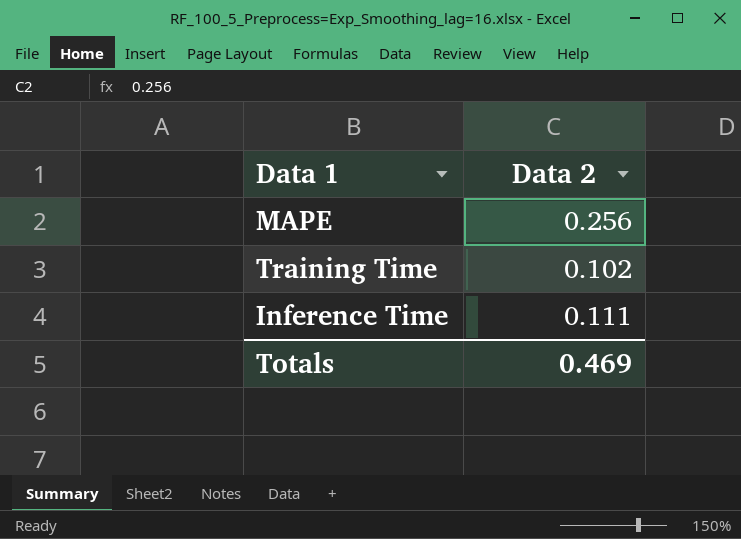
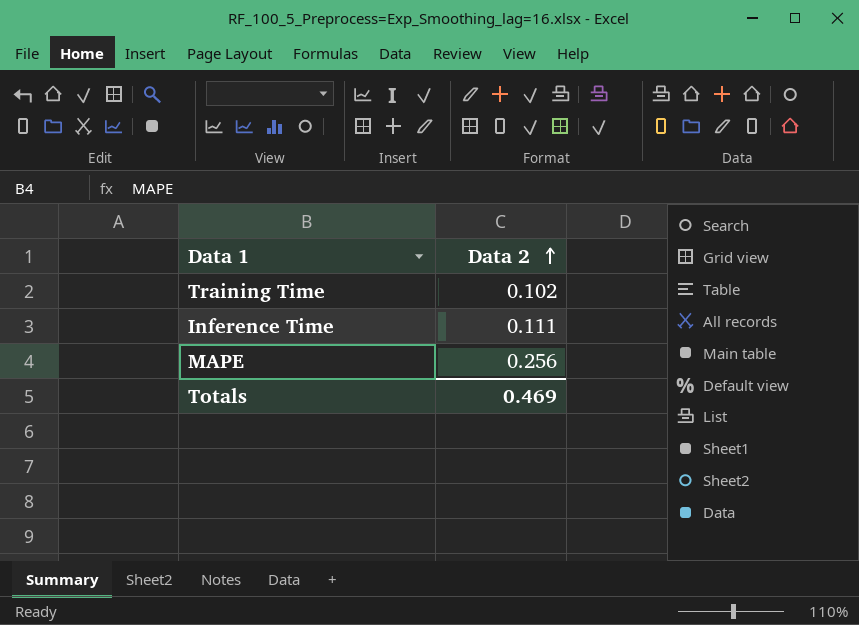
row order: none -> Data 2 ascending

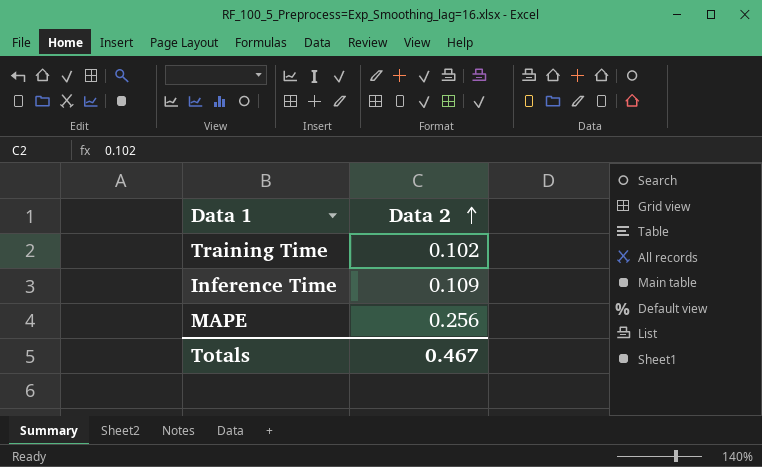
Inference Time | Data 2: 0.111 -> 0.109
Totals | Data 2: 0.469 -> 0.467

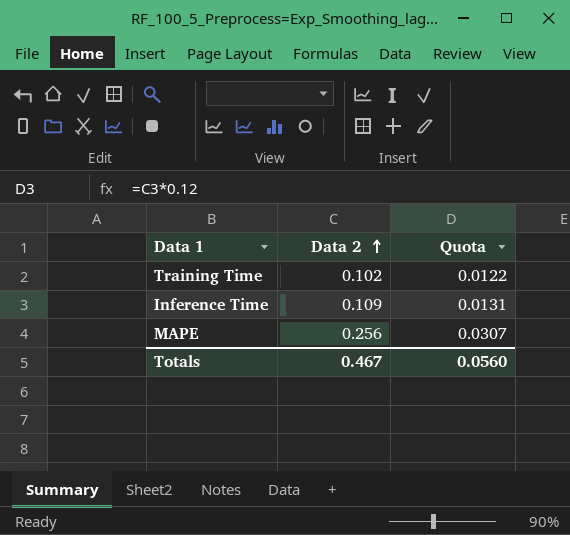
column Quota | formula: none -> [Data 2] * 0.12

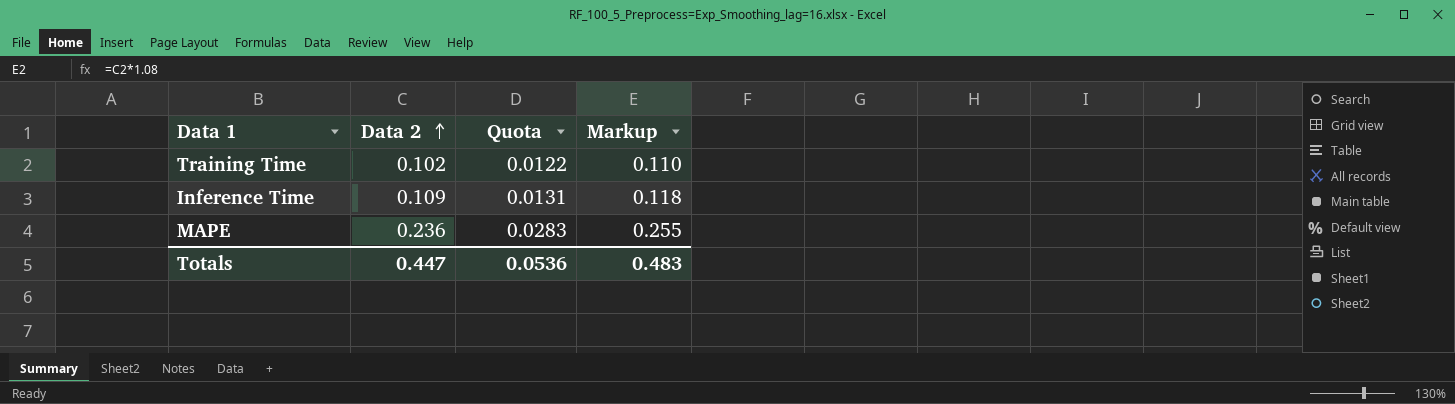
column Markup | formula: none -> [Data 2] * 1.08
MAPE | Data 2: 0.256 -> 0.236
MAPE | Quota: 0.0307 -> 0.0283
Totals | Data 2: 0.467 -> 0.447
Totals | Quota: 0.0560 -> 0.0536

